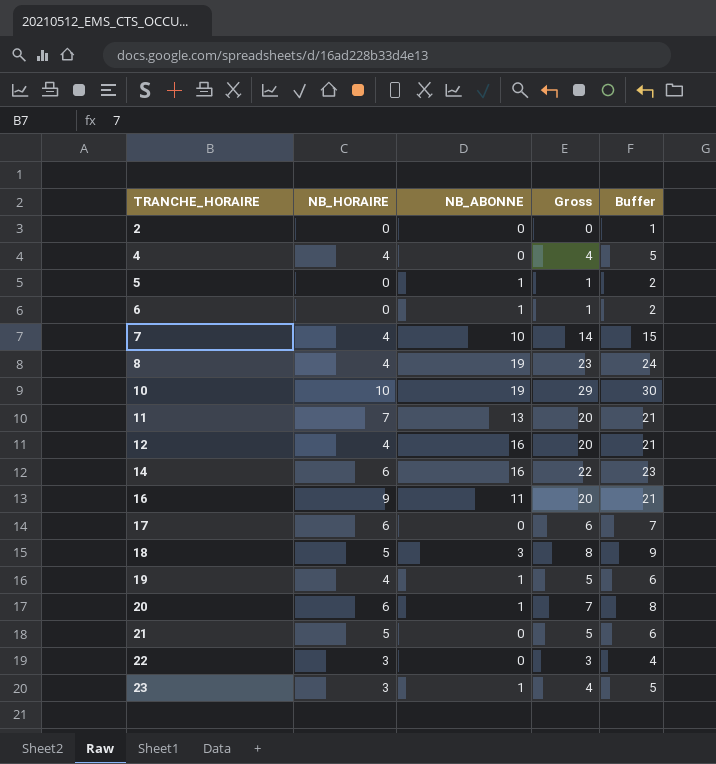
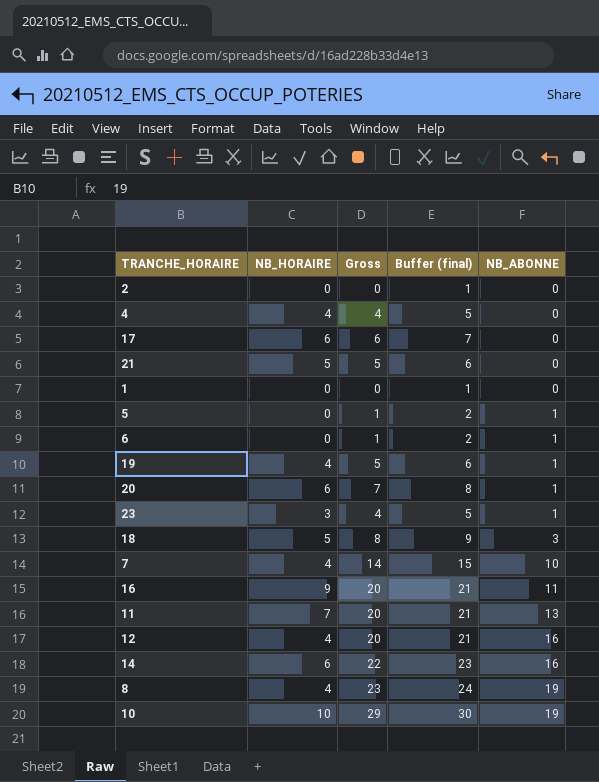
row order: TRANCHE_HORAIRE ascending -> NB_ABONNE ascending
column name: Buffer -> Buffer (final)
column NB_ABONNE | position: 3 -> 5
row 22: 3 | 0 | 3 | 4 -> none
row 1: none -> 0 | 0 | 1 | 0

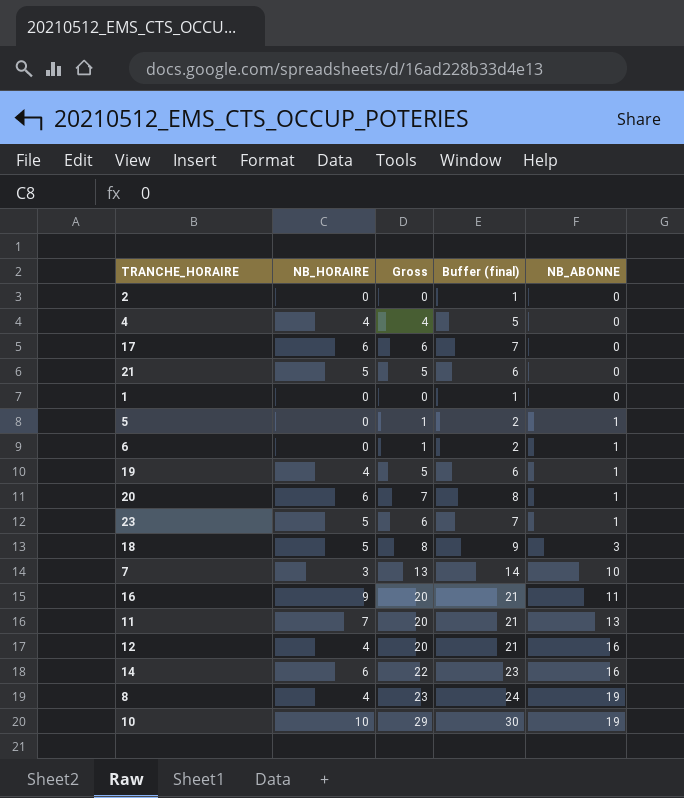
23 | NB_HORAIRE: 3 -> 5
23 | Gross: 4 -> 6
23 | Buffer (final): 5 -> 7
7 | NB_HORAIRE: 4 -> 3
7 | Gross: 14 -> 13
7 | Buffer (final): 15 -> 14

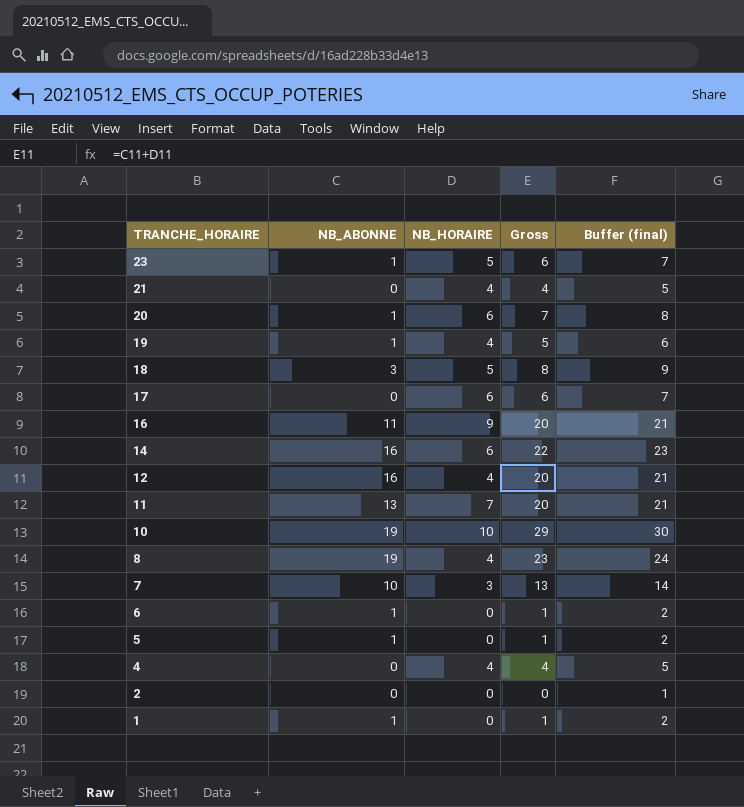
row order: NB_ABONNE ascending -> TRANCHE_HORAIRE descending
column NB_ABONNE | position: 5 -> 2
21 | NB_HORAIRE: 5 -> 4
21 | Gross: 5 -> 4
21 | Buffer (final): 6 -> 5
1 | NB_ABONNE: 0 -> 1
1 | Gross: 0 -> 1
1 | Buffer (final): 1 -> 2

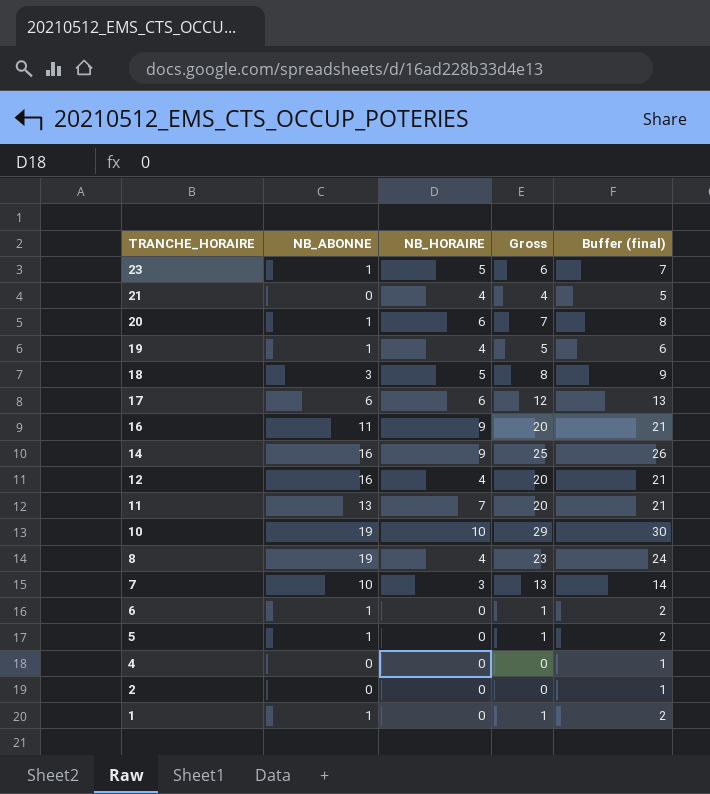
17 | NB_ABONNE: 0 -> 6
17 | Gross: 6 -> 12
17 | Buffer (final): 7 -> 13
14 | NB_HORAIRE: 6 -> 9
14 | Gross: 22 -> 25
14 | Buffer (final): 23 -> 26
4 | NB_HORAIRE: 4 -> 0
4 | Gross: 4 -> 0
4 | Buffer (final): 5 -> 1

